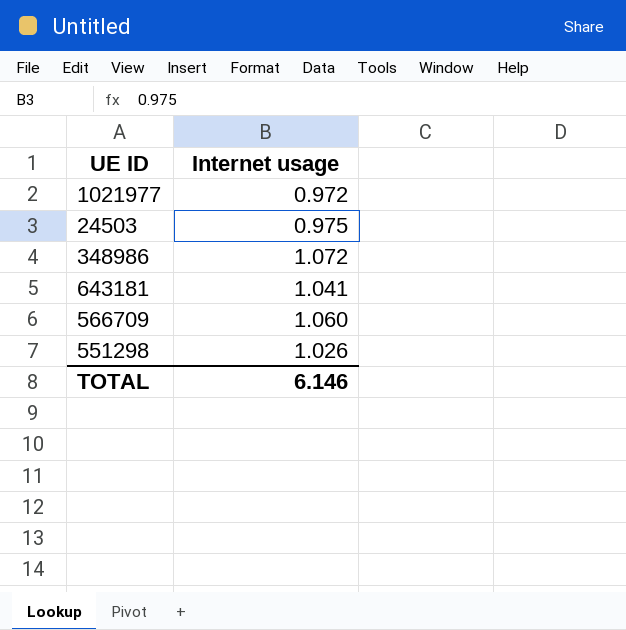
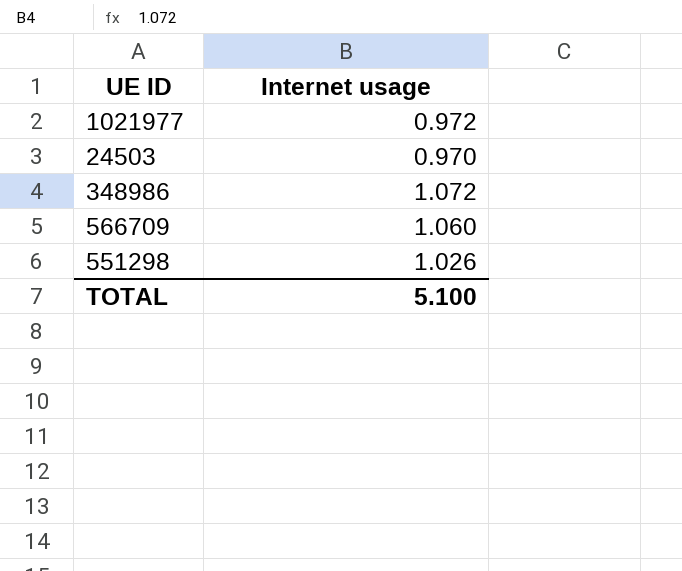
row 643181: 1.041 -> none
24503 | Internet usage: 0.975 -> 0.970
TOTAL | Internet usage: 6.146 -> 5.100

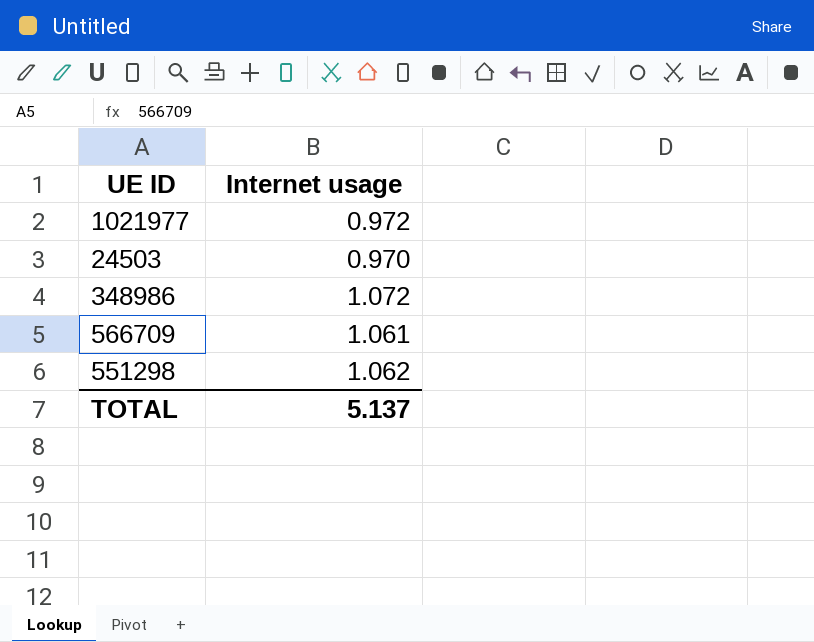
566709 | Internet usage: 1.060 -> 1.061
551298 | Internet usage: 1.026 -> 1.062
TOTAL | Internet usage: 5.100 -> 5.137

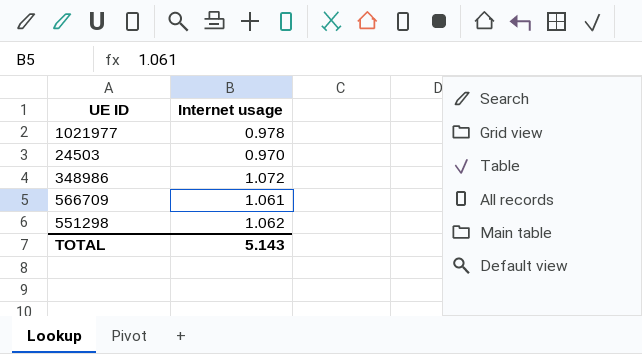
1021977 | Internet usage: 0.972 -> 0.978
TOTAL | Internet usage: 5.137 -> 5.143

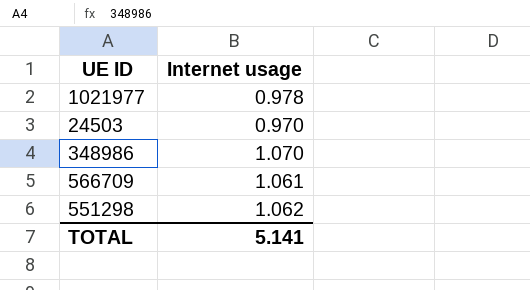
348986 | Internet usage: 1.072 -> 1.070
TOTAL | Internet usage: 5.143 -> 5.141

